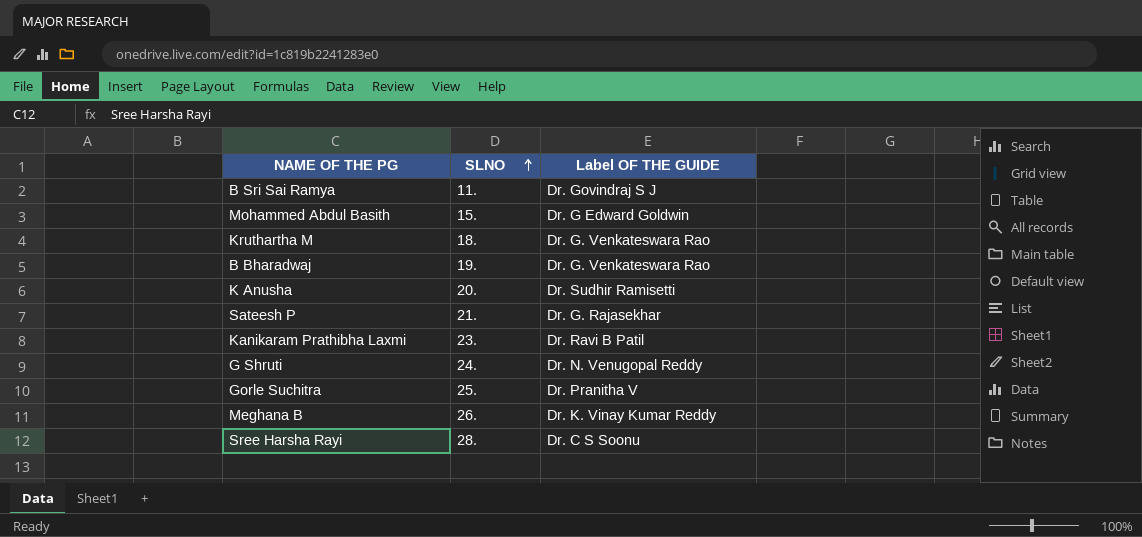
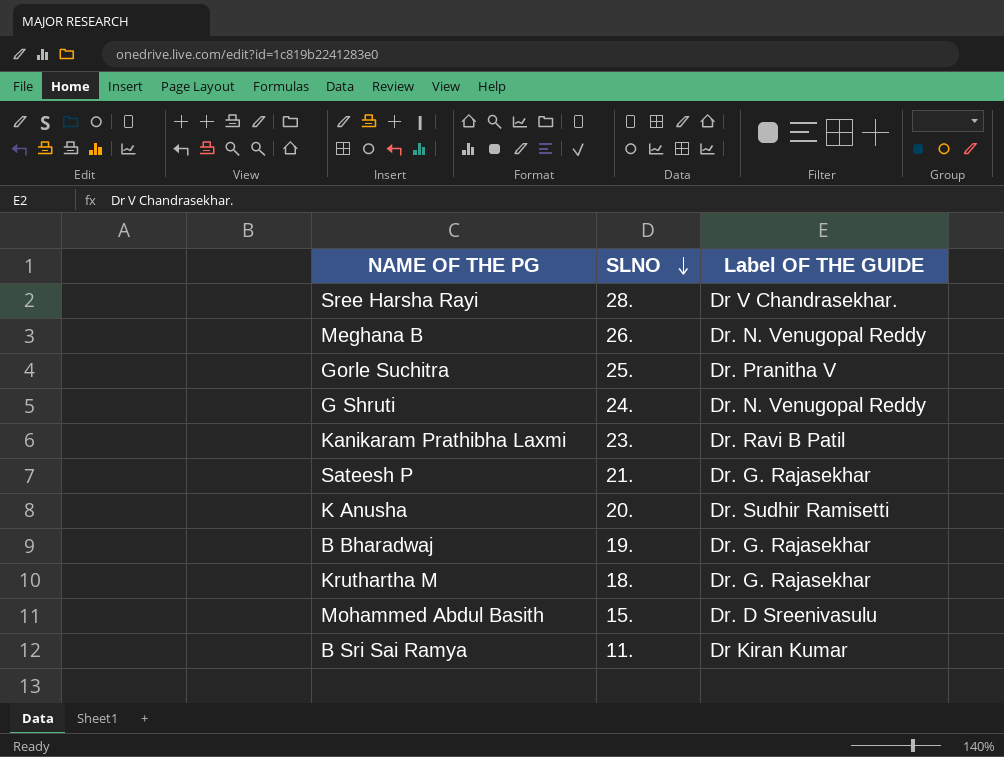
row order: SLNO ascending -> SLNO descending
Sree Harsha Rayi | Label OF THE GUIDE: Dr. C S Soonu -> Dr V Chandrasekhar.
Meghana B | Label OF THE GUIDE: Dr. K. Vinay Kumar Reddy -> Dr. N. Venugopal Reddy
B Bharadwaj | Label OF THE GUIDE: Dr. G. Venkateswara Rao -> Dr. G. Rajasekhar
Kruthartha M | Label OF THE GUIDE: Dr. G. Venkateswara Rao -> Dr. G. Rajasekhar
Mohammed Abdul Basith | Label OF THE GUIDE: Dr. G Edward Goldwin -> Dr. D Sreenivasulu
B Sri Sai Ramya | Label OF THE GUIDE: Dr. Govindraj S J -> Dr Kiran Kumar

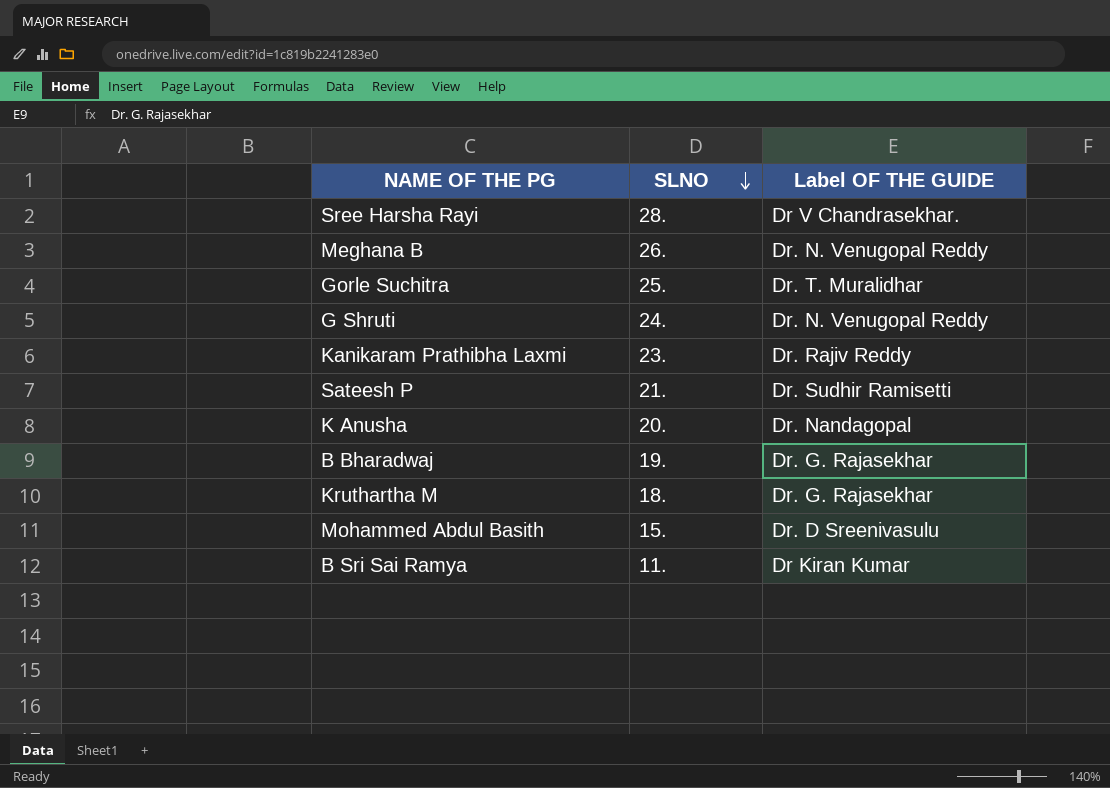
Gorle Suchitra | Label OF THE GUIDE: Dr. Pranitha V -> Dr. T. Muralidhar
Kanikaram Prathibha Laxmi | Label OF THE GUIDE: Dr. Ravi B Patil -> Dr. Rajiv Reddy
Sateesh P | Label OF THE GUIDE: Dr. G. Rajasekhar -> Dr. Sudhir Ramisetti
K Anusha | Label OF THE GUIDE: Dr. Sudhir Ramisetti -> Dr. Nandagopal

